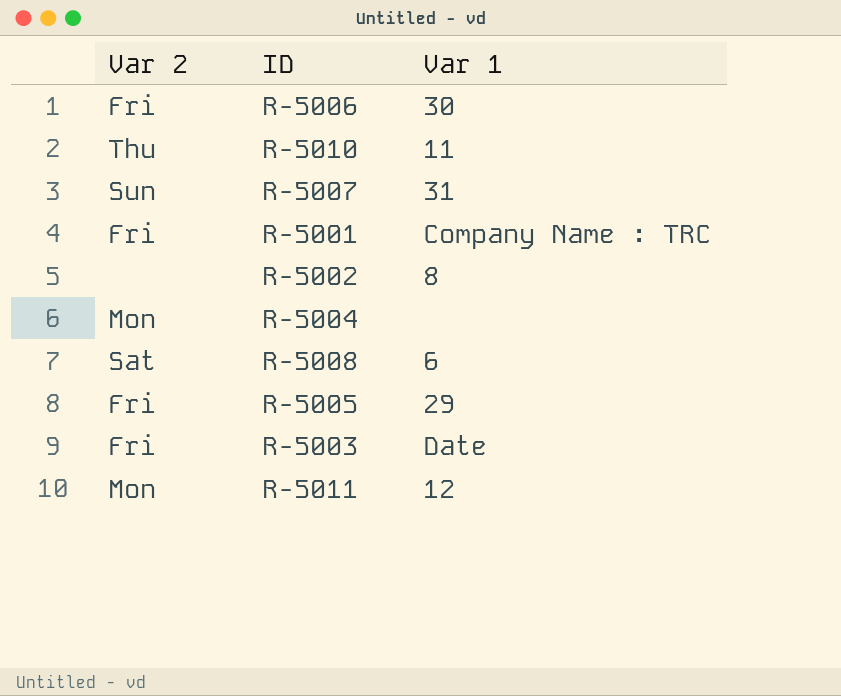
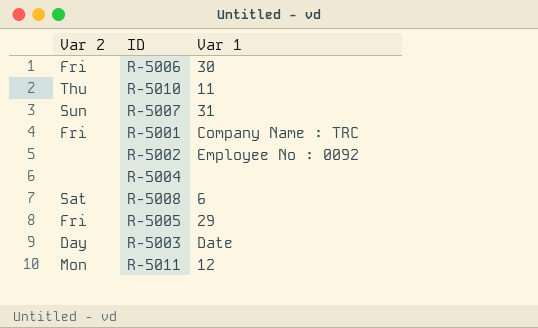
R-5002 | Var 1: 8 -> Employee No : 0092
R-5004 | Var 2: Mon -> none
R-5003 | Var 2: Fri -> Day

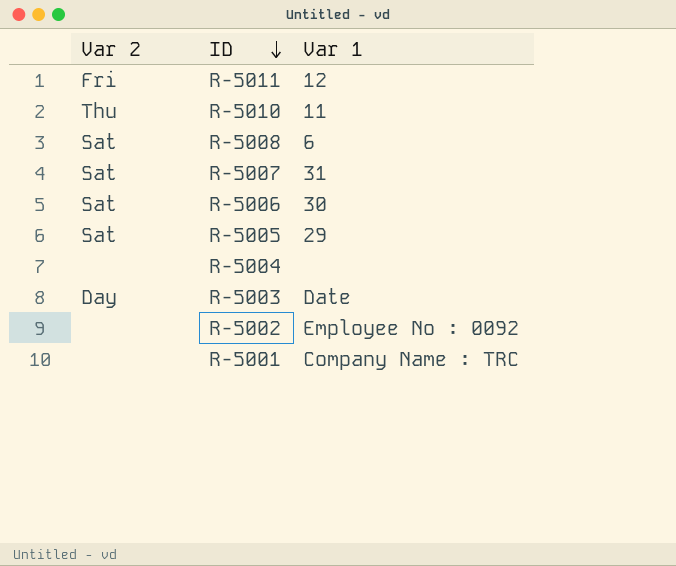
row order: none -> ID descending
R-5011 | Var 2: Mon -> Fri
R-5007 | Var 2: Sun -> Sat
R-5006 | Var 2: Fri -> Sat
R-5005 | Var 2: Fri -> Sat
R-5001 | Var 2: Fri -> none

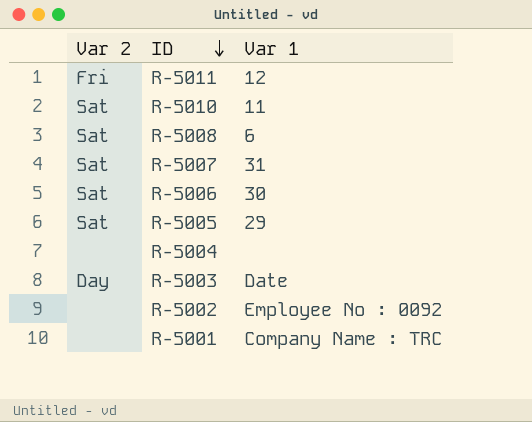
R-5010 | Var 2: Thu -> Sat

